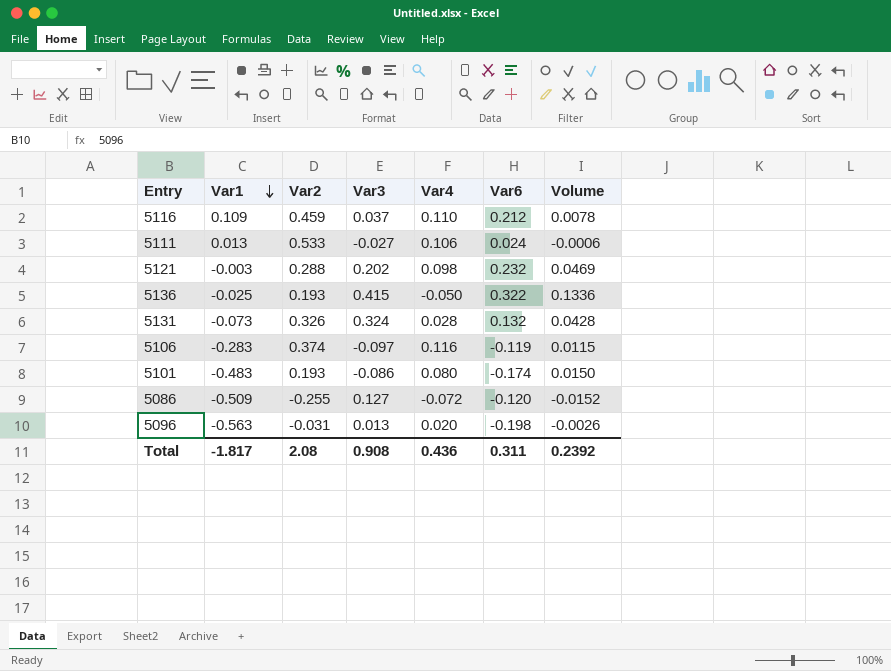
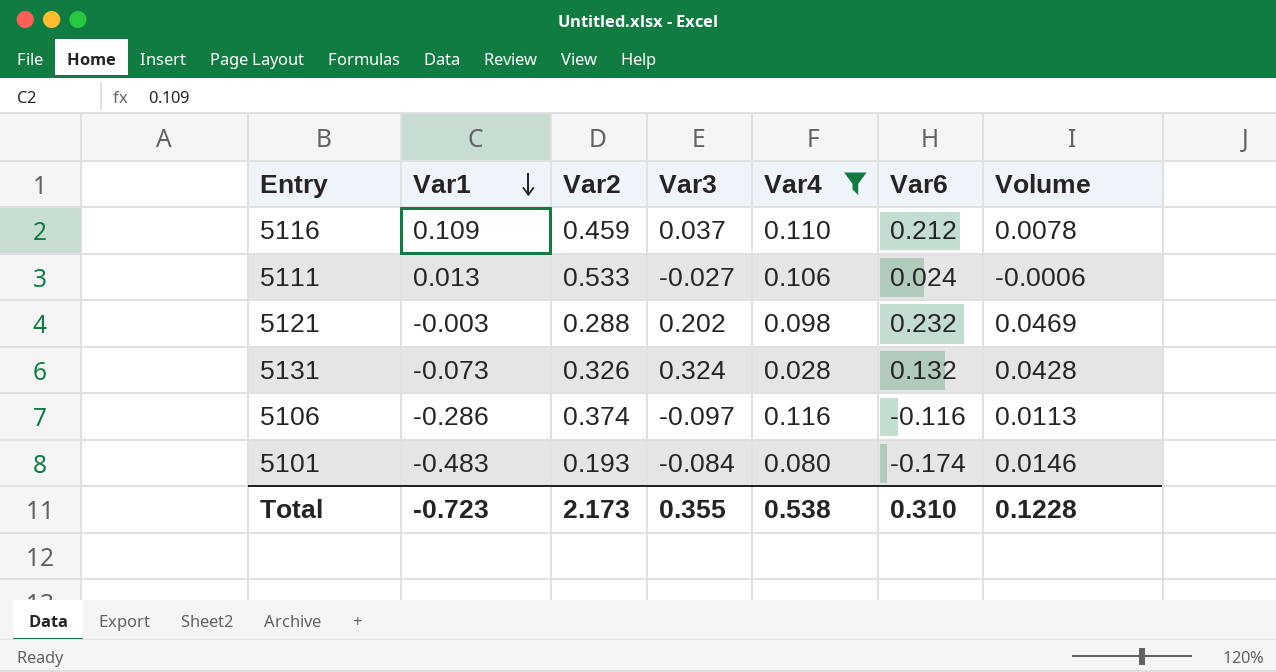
filter: none -> Var4 >= 0.028
5106 | Var1: -0.283 -> -0.286
5106 | Var6: -0.119 -> -0.116
5106 | Volume: 0.0115 -> 0.0113
5101 | Var3: -0.086 -> -0.084
5101 | Volume: 0.0150 -> 0.0146
Total | Var1: -1.817 -> -0.723
Total | Var2: 2.08 -> 2.173
Total | Var3: 0.908 -> 0.355
Total | Var4: 0.436 -> 0.538
Total | Var6: 0.311 -> 0.310
Total | Volume: 0.2392 -> 0.1228

